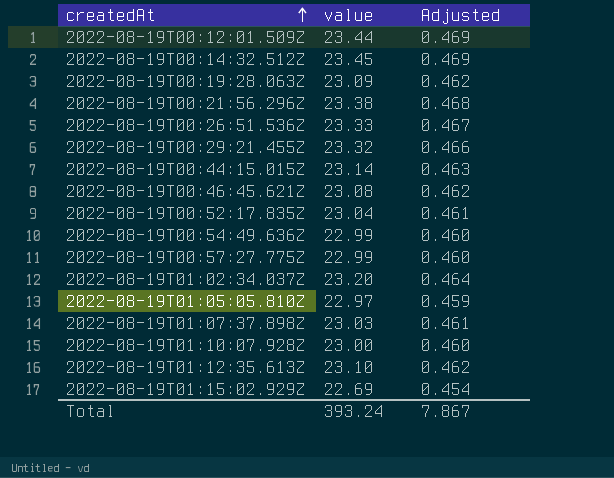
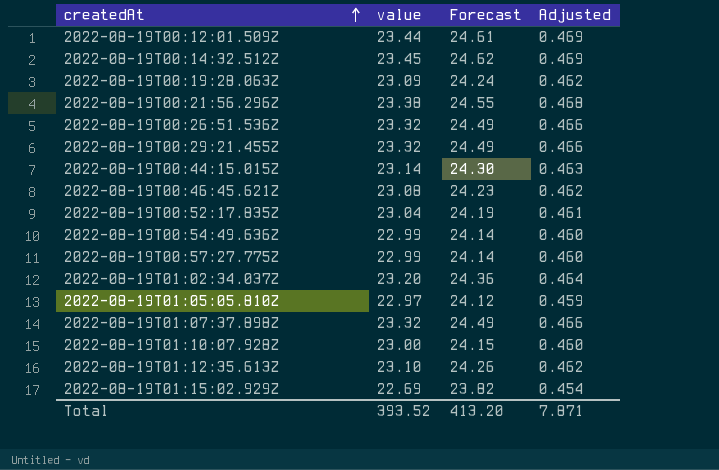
column Forecast | formula: none -> [value] * 1.05
2022-08-19T00:26:51.536Z | value: 23.33 -> 23.32
2022-08-19T00:26:51.536Z | Adjusted: 0.467 -> 0.466
2022-08-19T01:07:37.898Z | value: 23.03 -> 23.32
2022-08-19T01:07:37.898Z | Adjusted: 0.461 -> 0.466
Total | value: 393.24 -> 393.52
Total | Adjusted: 7.867 -> 7.871

